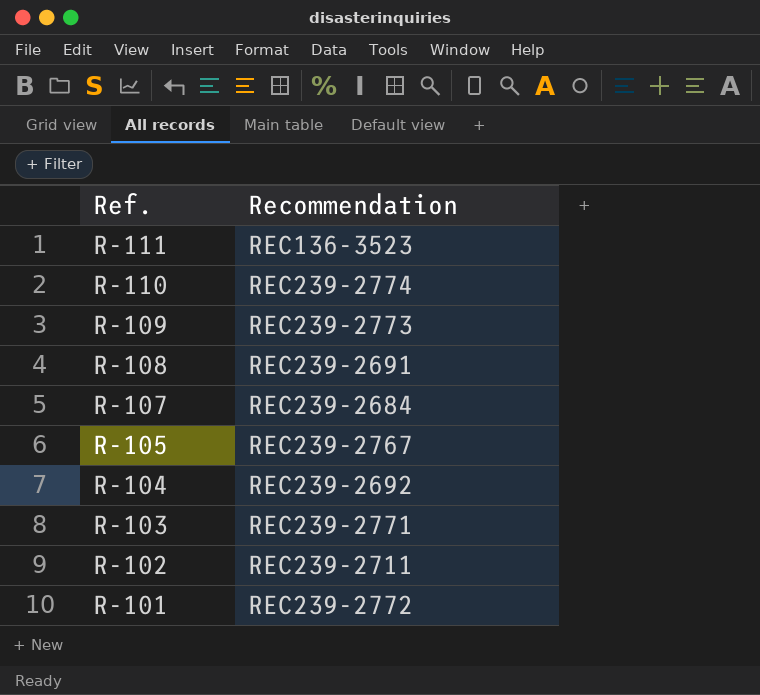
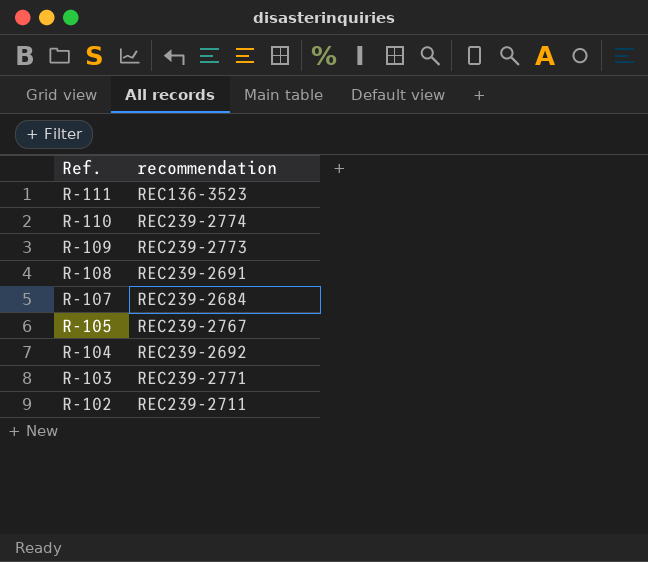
column name: Recommendation -> recommendation
row R-101: REC239-2772 -> none

